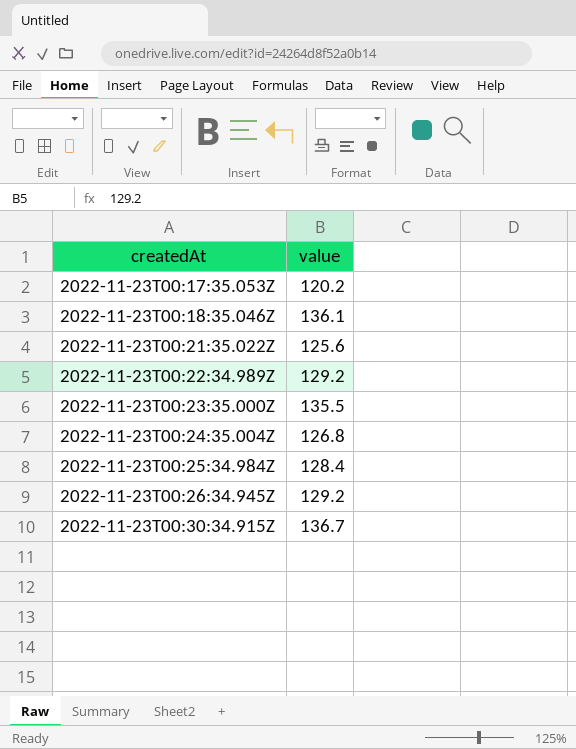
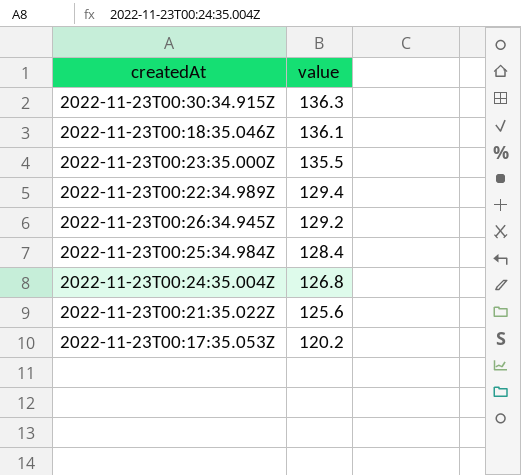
row order: createdAt ascending -> value descending
2022-11-23T00:30:34.915Z | value: 136.7 -> 136.3
2022-11-23T00:22:34.989Z | value: 129.2 -> 129.4

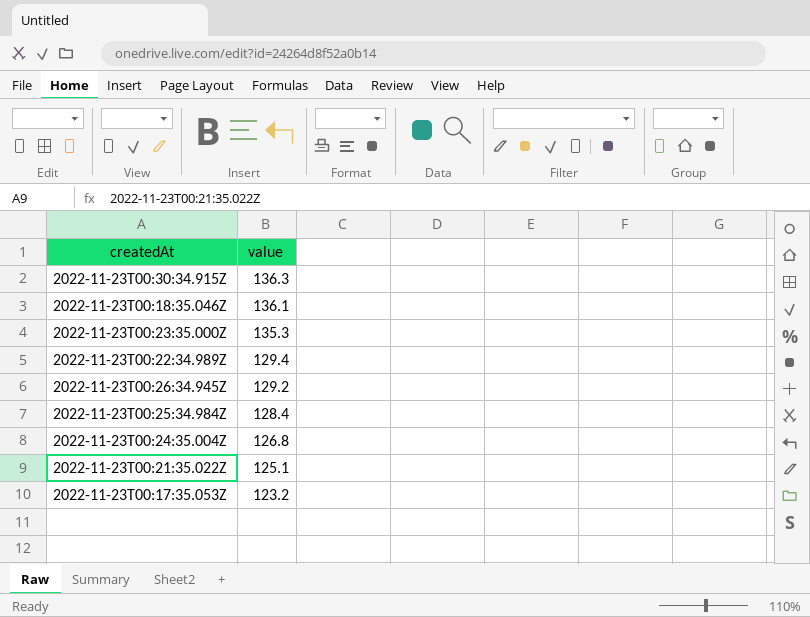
2022-11-23T00:23:35.000Z | value: 135.5 -> 135.3
2022-11-23T00:21:35.022Z | value: 125.6 -> 125.1
2022-11-23T00:17:35.053Z | value: 120.2 -> 123.2

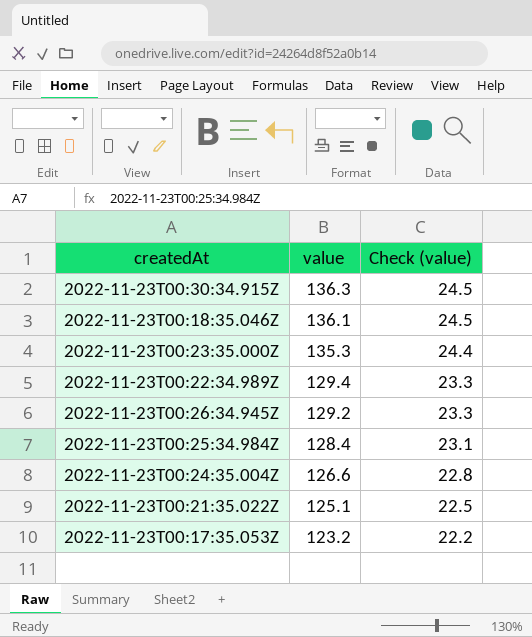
column Check (value) | formula: none -> [value] * 0.18
2022-11-23T00:24:35.004Z | value: 126.8 -> 126.6

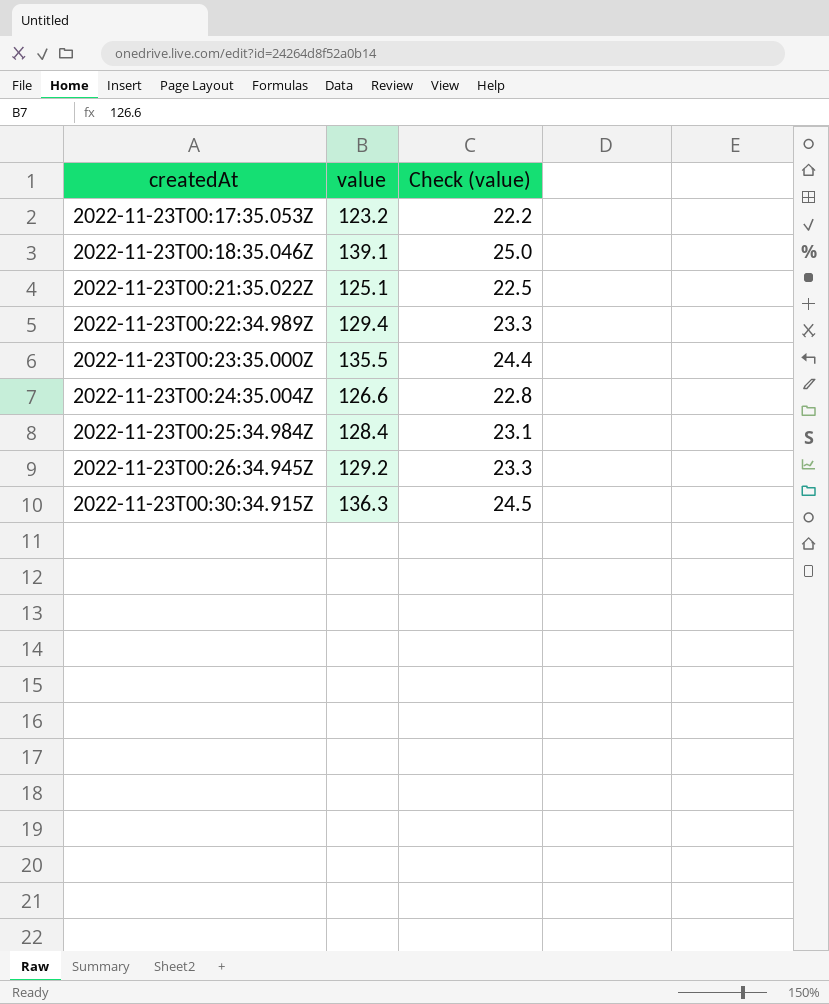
row order: value descending -> createdAt ascending
2022-11-23T00:18:35.046Z | value: 136.1 -> 139.1
2022-11-23T00:18:35.046Z | Check (value): 24.5 -> 25.0
2022-11-23T00:23:35.000Z | value: 135.3 -> 135.5

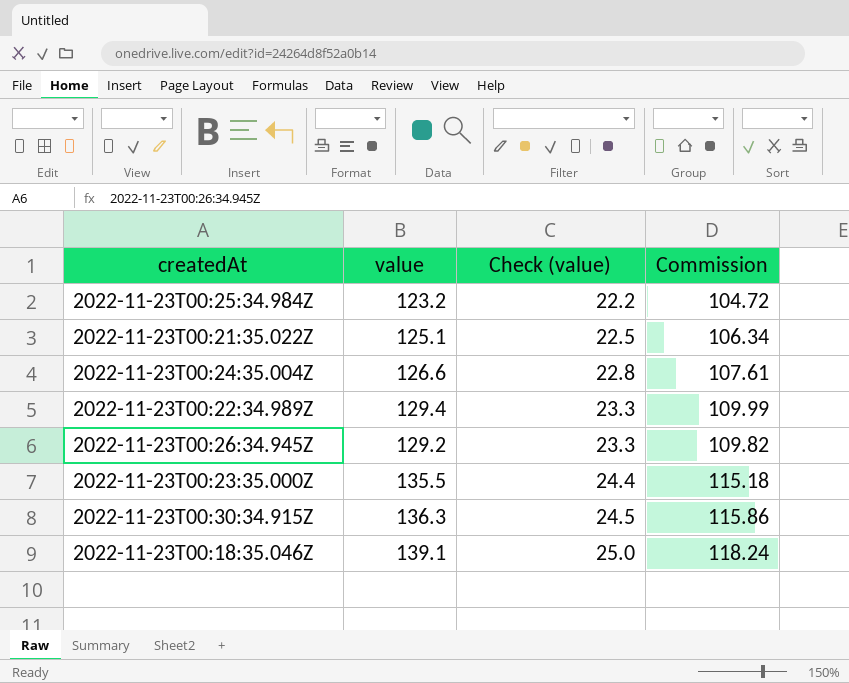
row order: createdAt ascending -> Check (value) ascending
column Commission | formula: none -> [value] * 0.85
row 2022-11-23T00:17:35.053Z: 123.2 | 22.2 -> none
2022-11-23T00:25:34.984Z | value: 128.4 -> 123.2
2022-11-23T00:25:34.984Z | Check (value): 23.1 -> 22.2

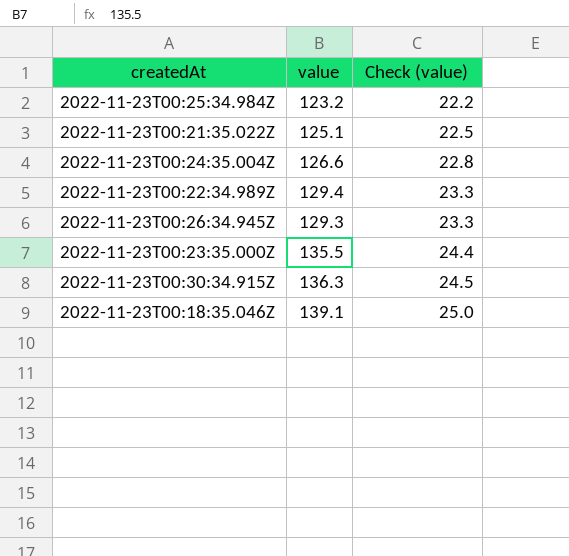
column Commission | formula: [value] * 0.85 -> none
2022-11-23T00:26:34.945Z | value: 129.2 -> 129.3

